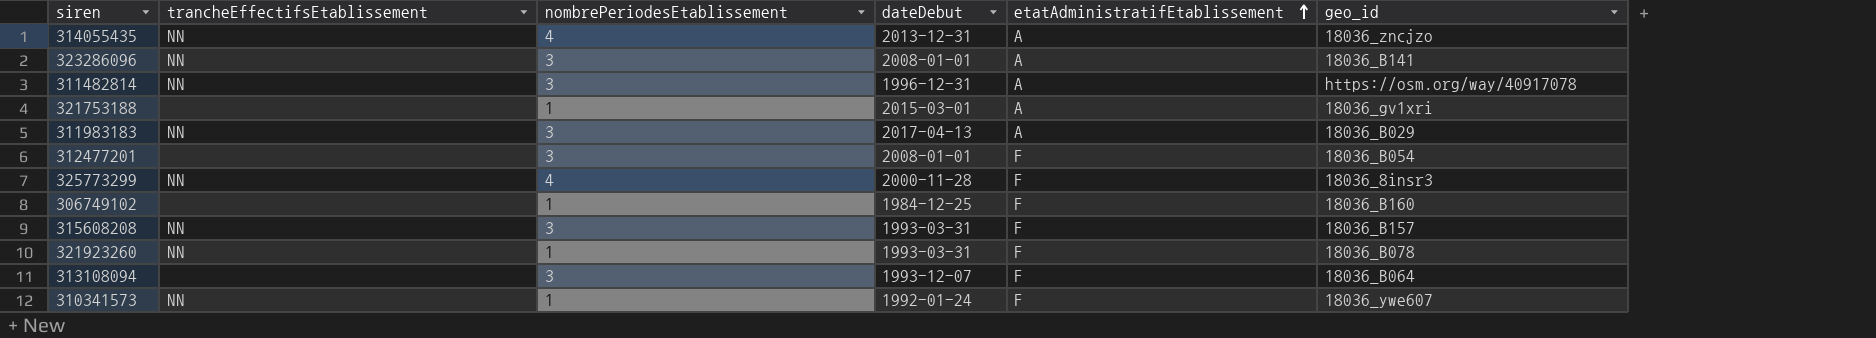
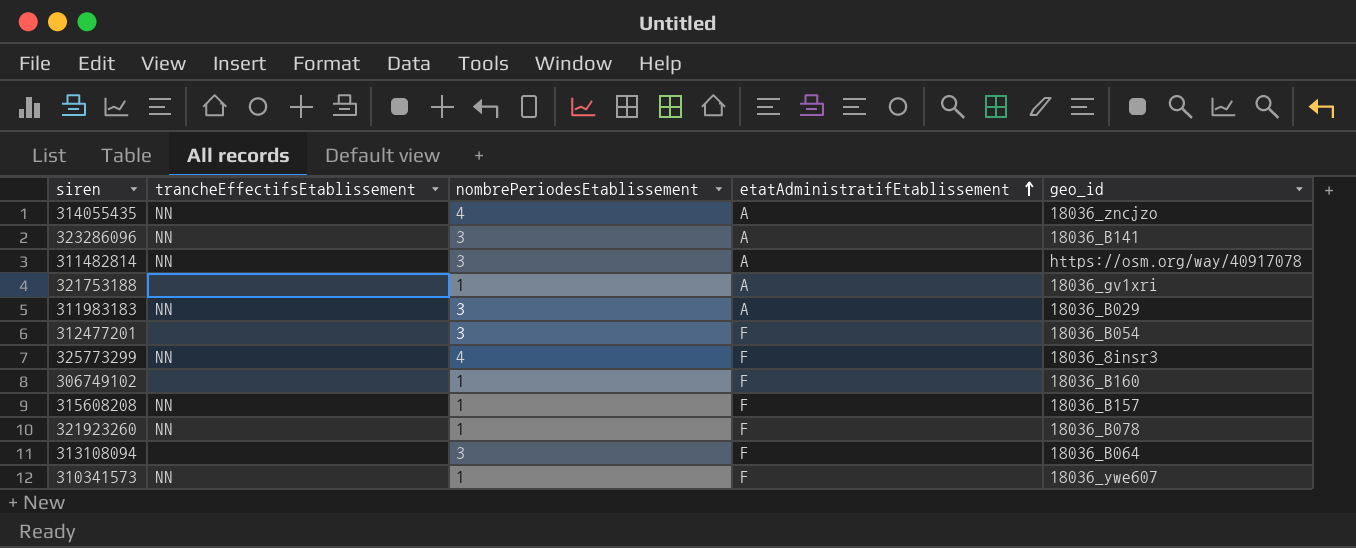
column dateDebut | position: 4 -> none
315608208 | nombrePeriodesEtablissement: 3 -> 1

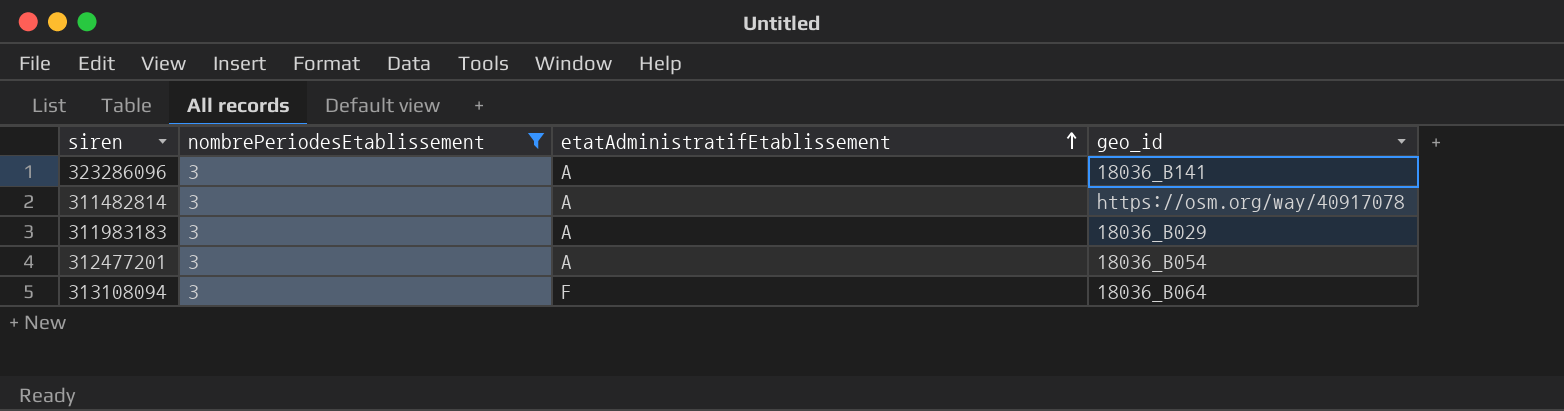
filter: none -> nombrePeriodesEtablissement = 3
column trancheEffectifsEtablissement | position: 2 -> none
312477201 | etatAdministratifEtablissement: F -> A

